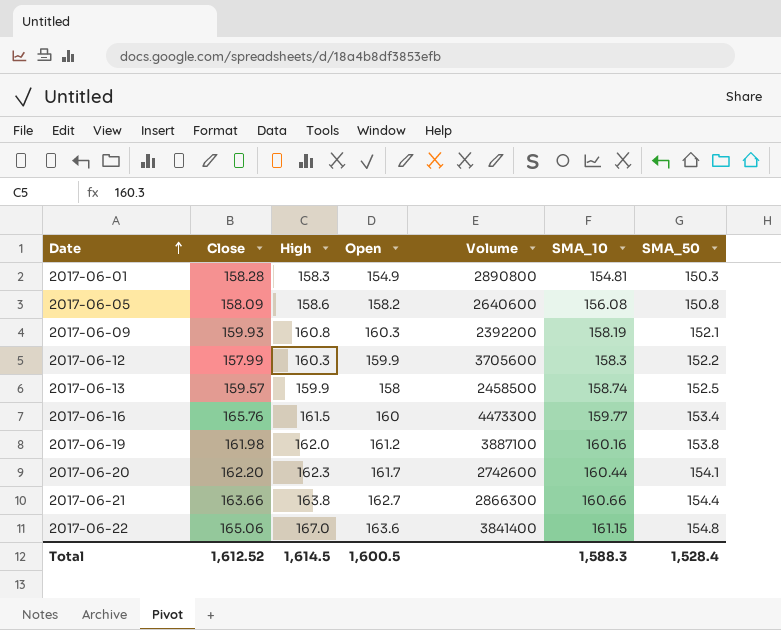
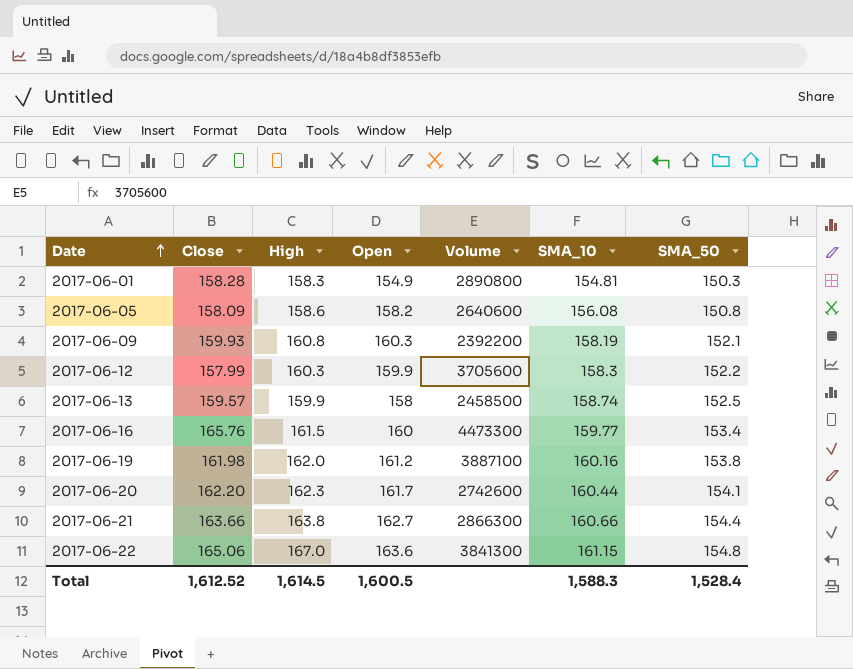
2017-06-22 | Volume: 3841400 -> 3841300

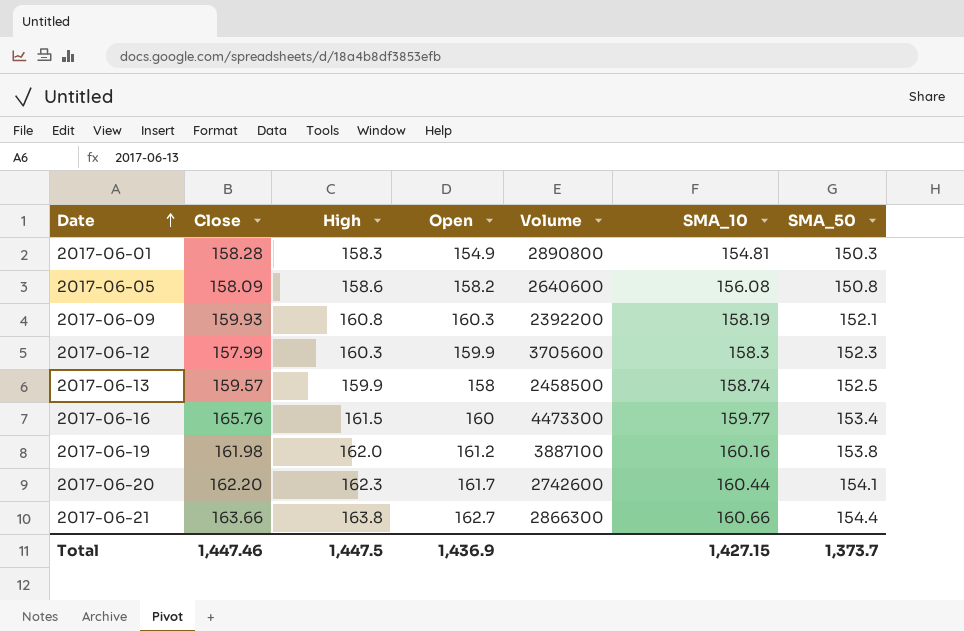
row 2017-06-22: 165.06 | 167.0 | 163.6 | 3841300 | 161.15 | 154.8 -> none
2017-06-12 | SMA_50: 152.2 -> 152.3
Total | Close: 1,612.52 -> 1,447.46
Total | High: 1,614.5 -> 1,447.5
Total | Open: 1,600.5 -> 1,436.9
Total | SMA_10: 1,588.3 -> 1,427.15
Total | SMA_50: 1,528.4 -> 1,373.7

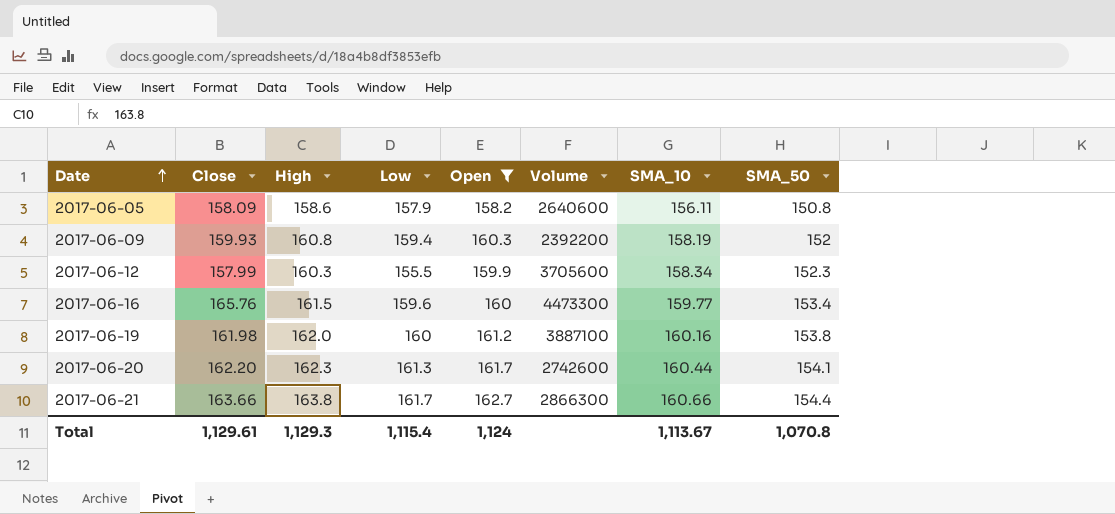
filter: none -> Open >= 158.2
column Low | position: none -> 4
2017-06-05 | SMA_10: 156.08 -> 156.11
2017-06-09 | SMA_50: 152.1 -> 152
2017-06-12 | SMA_10: 158.3 -> 158.34
Total | Close: 1,447.46 -> 1,129.61
Total | High: 1,447.5 -> 1,129.3
Total | Open: 1,436.9 -> 1,124
Total | SMA_10: 1,427.15 -> 1,113.67
Total | SMA_50: 1,373.7 -> 1,070.8

